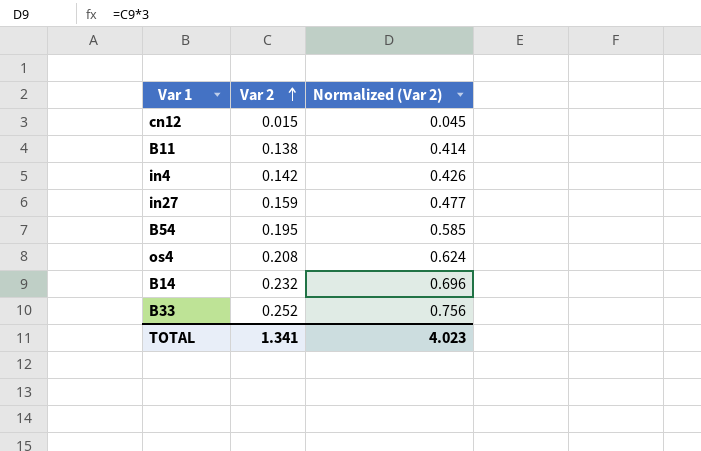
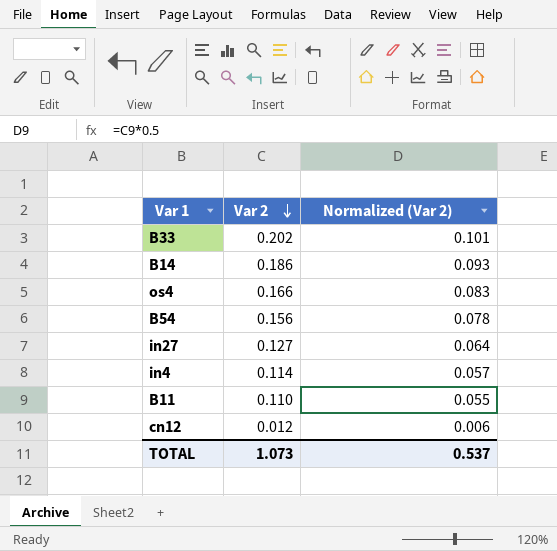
row order: Var 2 ascending -> Var 2 descending
column Normalized (Var 2) | formula: [Var 2] * 3 -> [Var 2] * 0.5
B33 | Var 2: 0.252 -> 0.202
B14 | Var 2: 0.232 -> 0.186
os4 | Var 2: 0.208 -> 0.166
B54 | Var 2: 0.195 -> 0.156
in27 | Var 2: 0.159 -> 0.127
in4 | Var 2: 0.142 -> 0.114
B11 | Var 2: 0.138 -> 0.110
cn12 | Var 2: 0.015 -> 0.012
TOTAL | Var 2: 1.341 -> 1.073
TOTAL | Normalized (Var 2): 4.023 -> 0.537

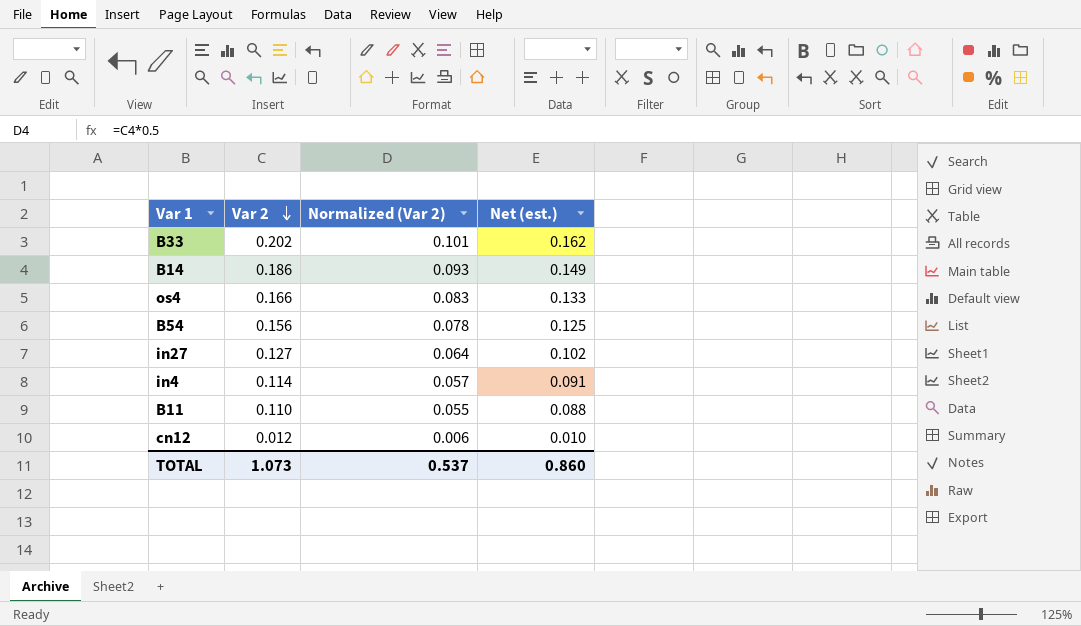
column Net (est.) | formula: none -> [Var 2] * 0.8

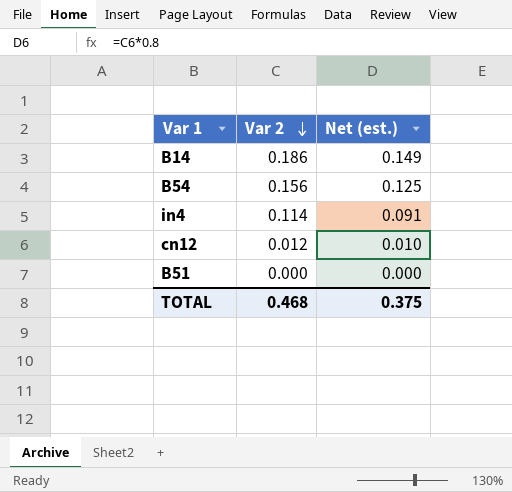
column Normalized (Var 2) | formula: [Var 2] * 0.5 -> none
row B33: 0.202 | 0.101 | 0.162 -> none
row os4: 0.166 | 0.083 | 0.133 -> none
row in27: 0.127 | 0.064 | 0.102 -> none
row B11: 0.110 | 0.055 | 0.088 -> none
row B51: none -> 0.000 | 0.000
TOTAL | Var 2: 1.073 -> 0.468
TOTAL | Net (est.): 0.860 -> 0.375

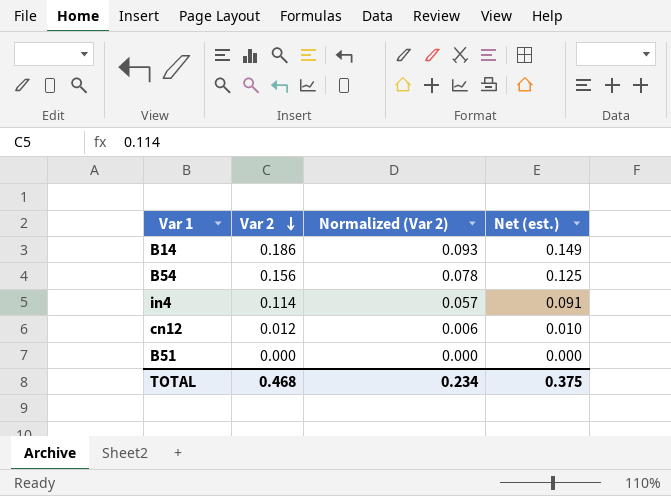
column Normalized (Var 2) | formula: none -> [Var 2] * 0.5

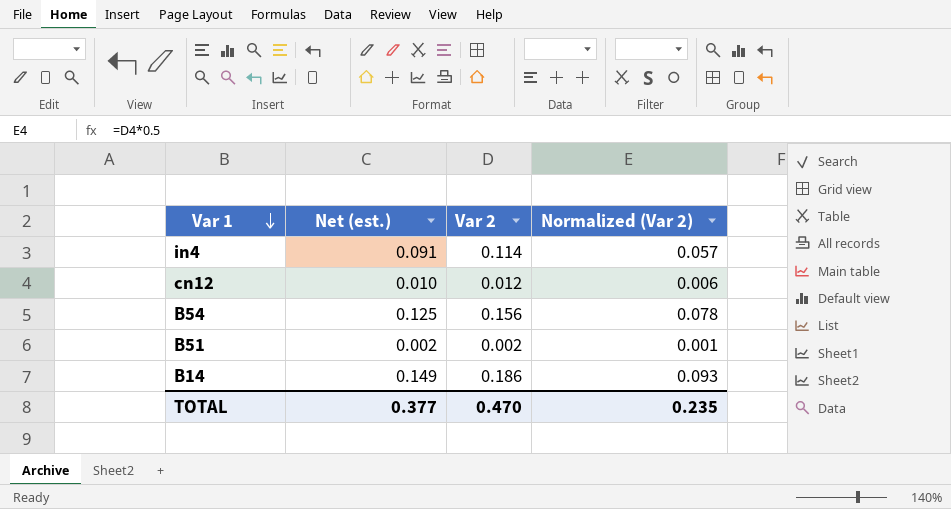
row order: Var 2 descending -> Var 1 descending
column Net (est.) | position: 4 -> 2
B51 | Net (est.): 0.000 -> 0.002
B51 | Var 2: 0.000 -> 0.002
B51 | Normalized (Var 2): 0.000 -> 0.001
TOTAL | Net (est.): 0.375 -> 0.377
TOTAL | Var 2: 0.468 -> 0.470
TOTAL | Normalized (Var 2): 0.234 -> 0.235

